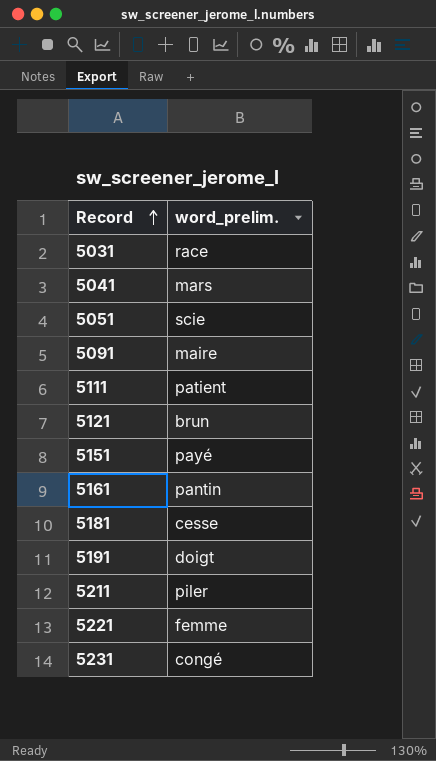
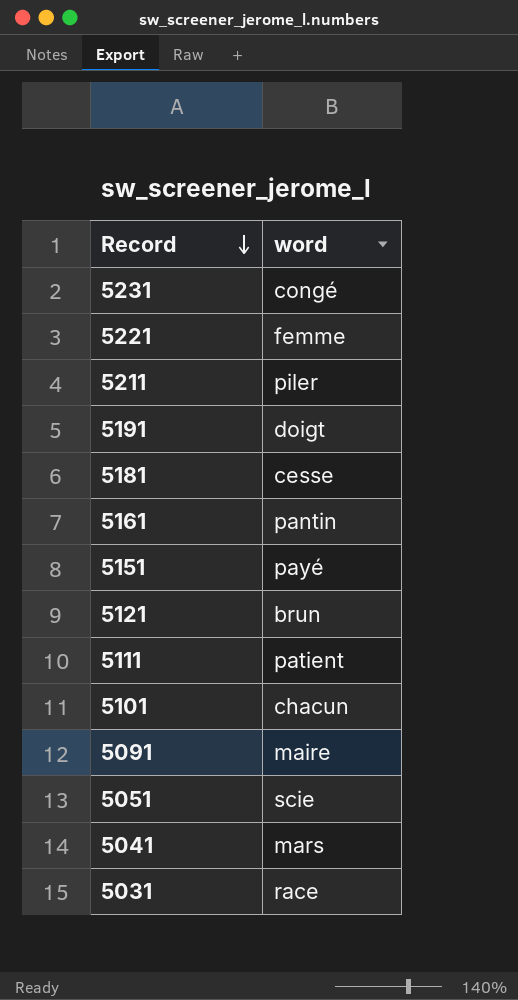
row order: Record ascending -> Record descending
column name: word_prelim. -> word
row 5101: none -> chacun

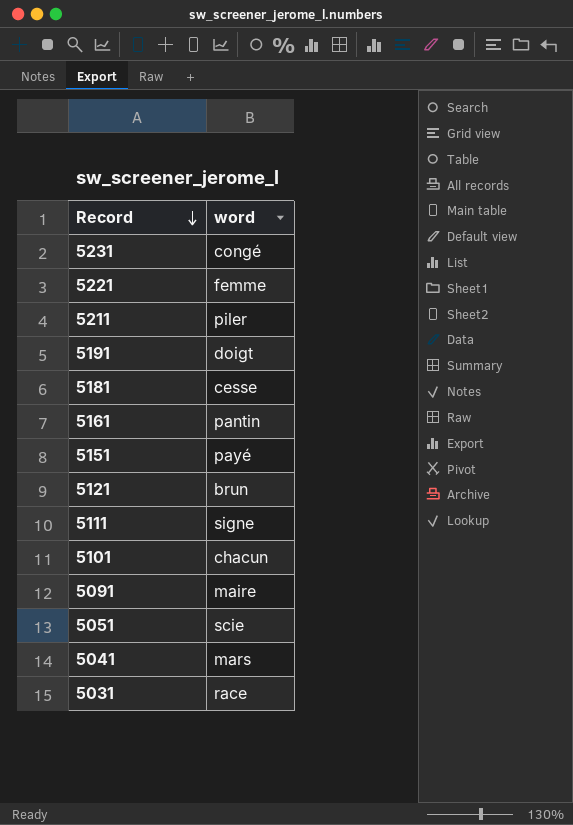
5111 | word: patient -> signe

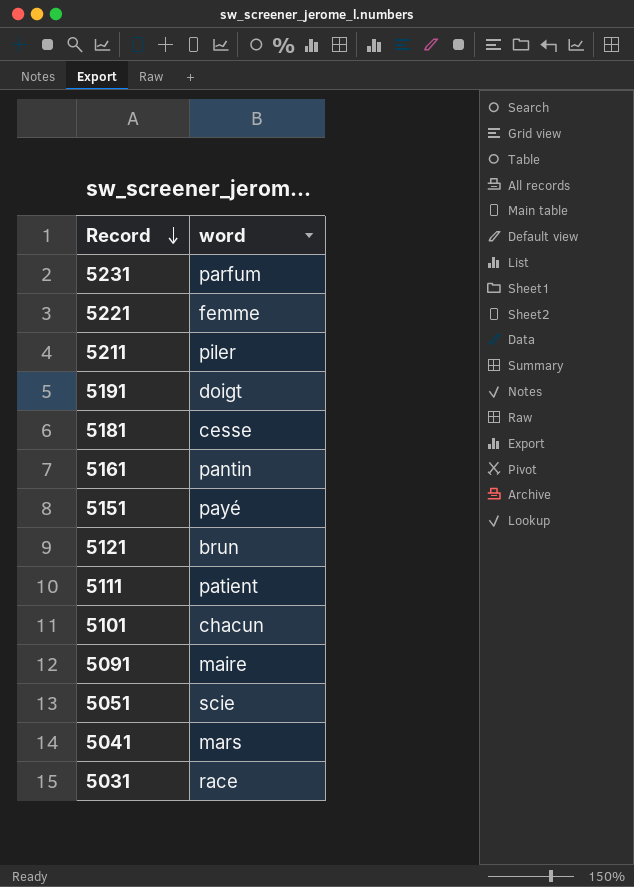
5231 | word: congé -> parfum
5111 | word: signe -> patient

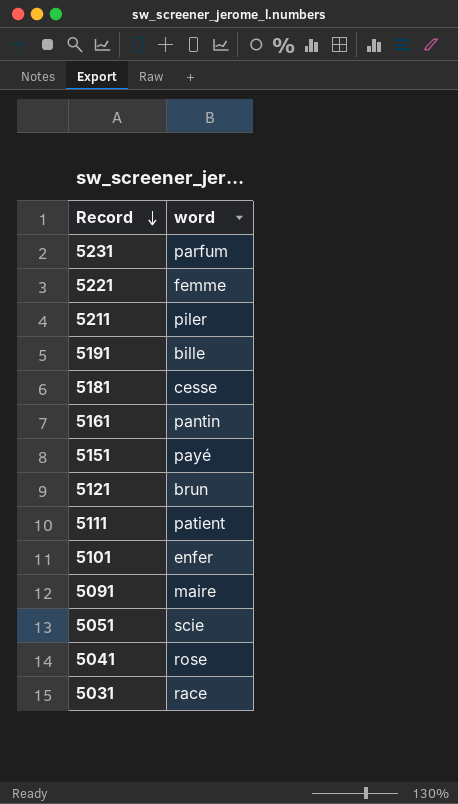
5191 | word: doigt -> bille
5101 | word: chacun -> enfer
5041 | word: mars -> rose

